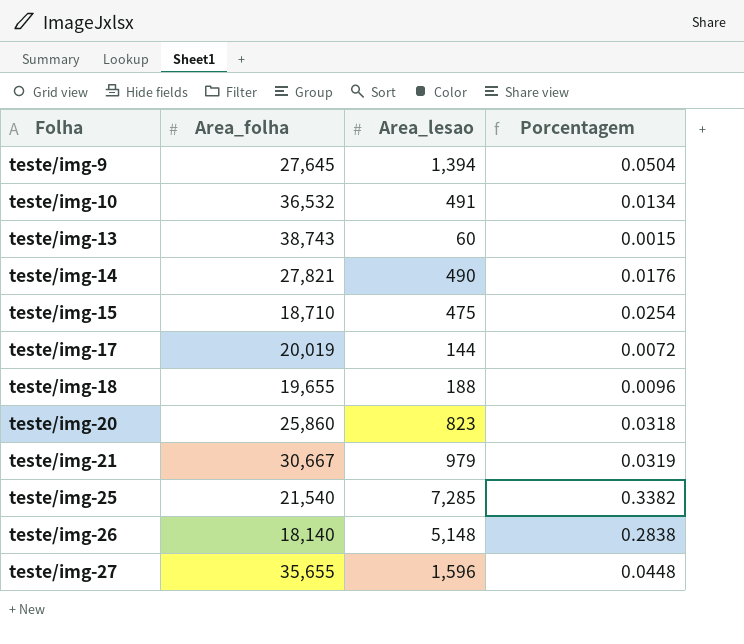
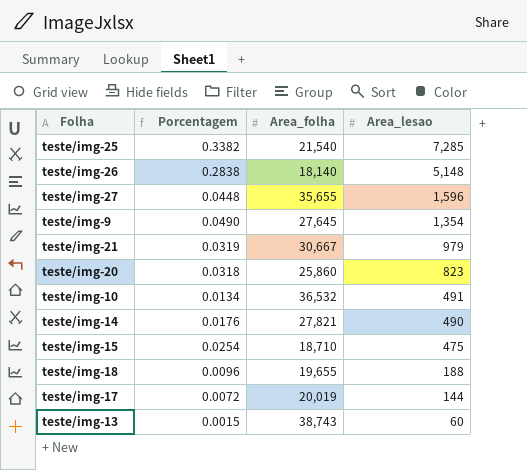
row order: Folha ascending -> Area_lesao descending
column Porcentagem | position: 4 -> 2
teste/img-9 | Porcentagem: 0.0504 -> 0.0490
teste/img-9 | Area_lesao: 1,394 -> 1,354

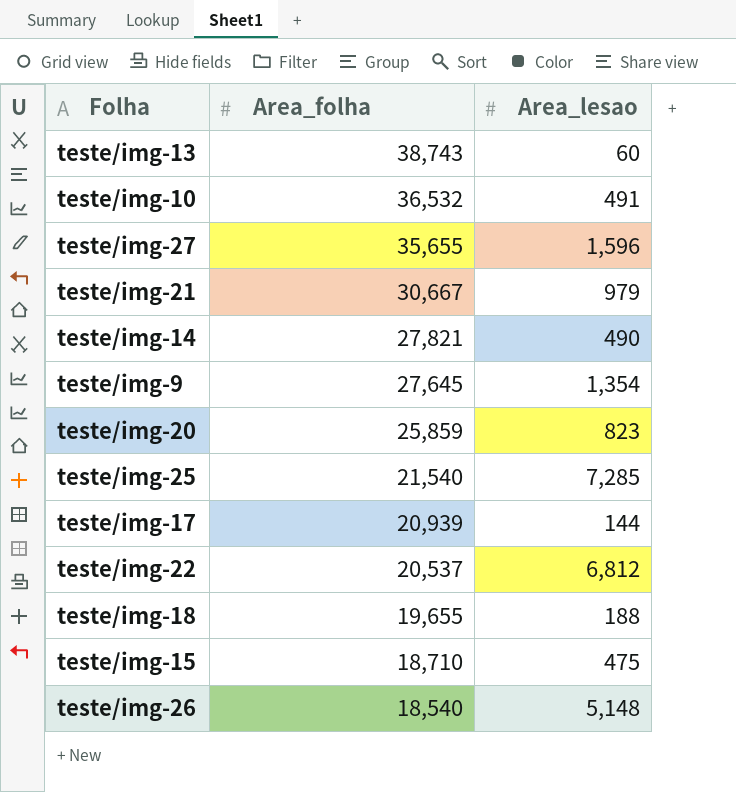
row order: Area_lesao descending -> Area_folha descending
column Porcentagem | formula: [Area_lesao] / [Area_folha] -> none
teste/img-20 | Area_folha: 25,860 -> 25,859
teste/img-17 | Area_folha: 20,019 -> 20,939
row teste/img-22: none -> 20,537 | 6,812
teste/img-26 | Area_folha: 18,140 -> 18,540

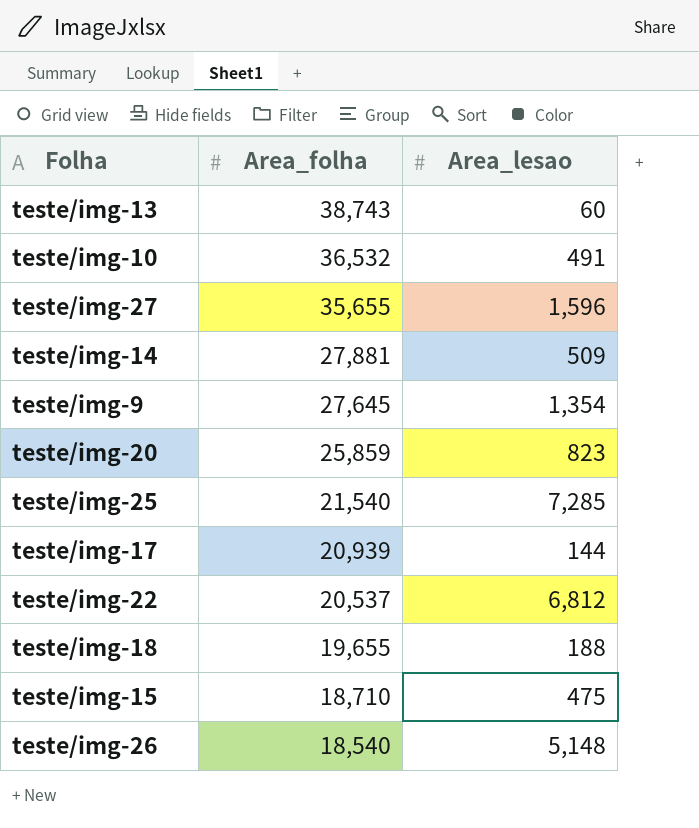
row teste/img-21: 30,667 | 979 -> none
teste/img-14 | Area_folha: 27,821 -> 27,881
teste/img-14 | Area_lesao: 490 -> 509

